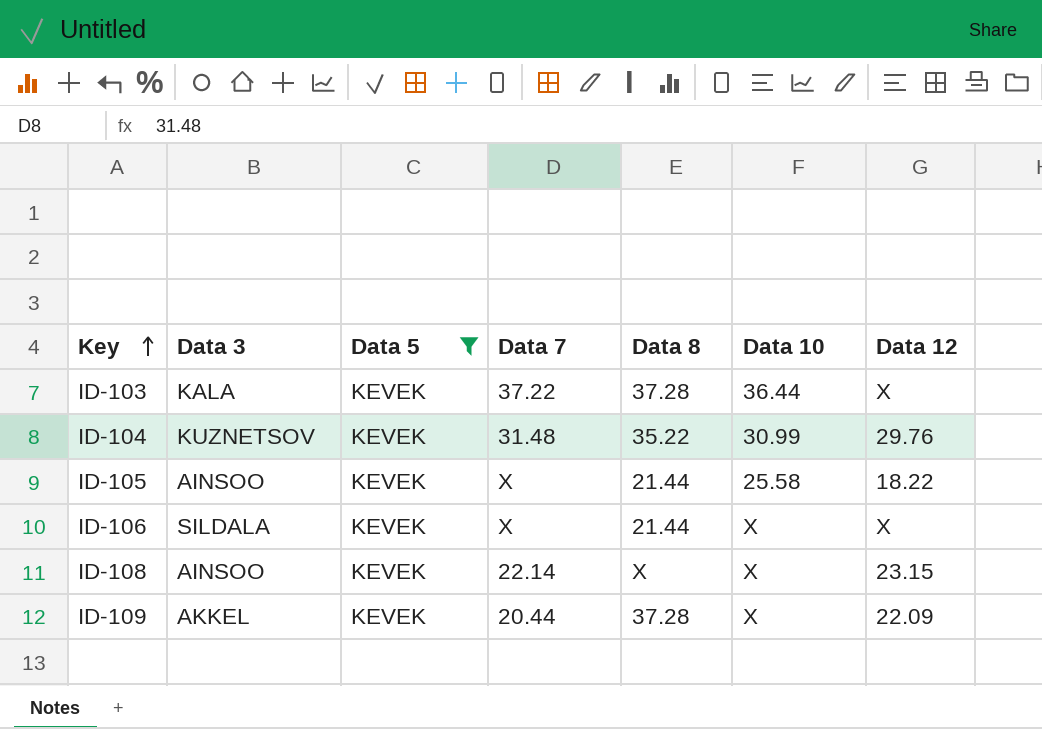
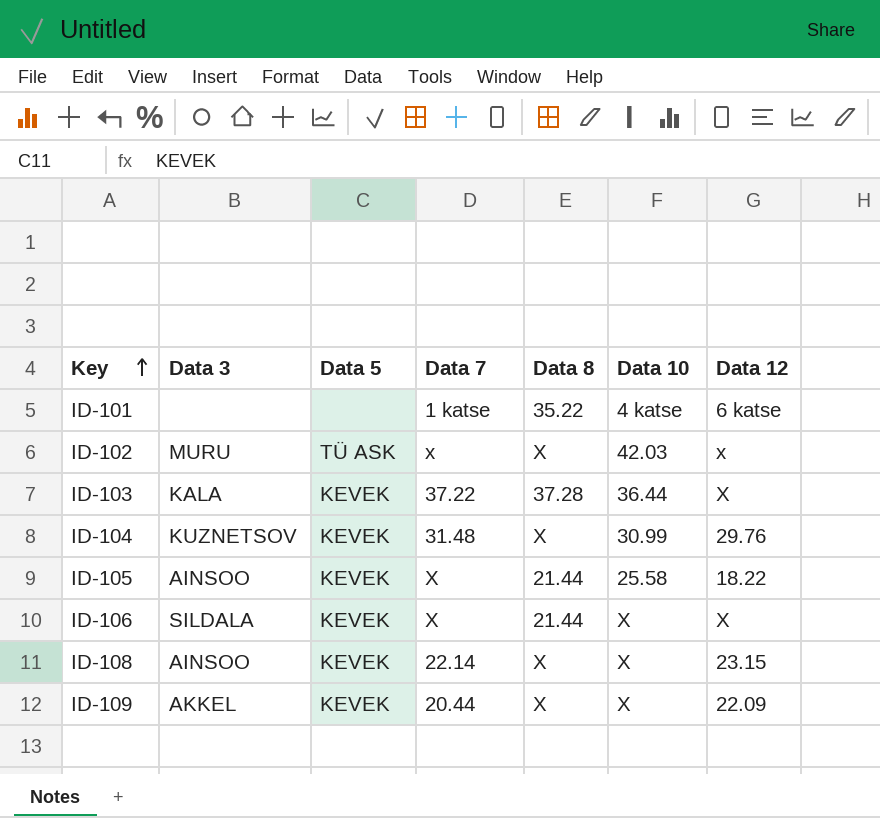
filter: Data 5 = KEVEK -> none
ID-104 | Data 8: 35.22 -> X
ID-109 | Data 8: 37.28 -> X

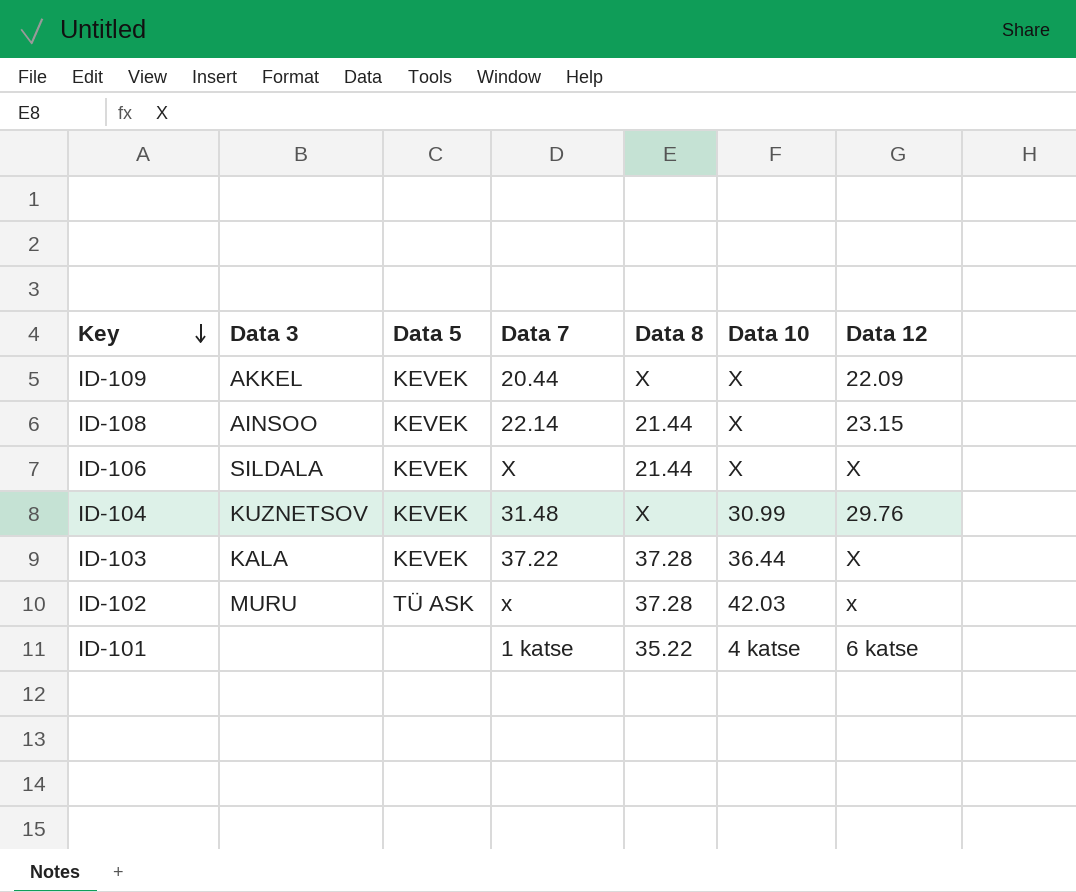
row order: Key ascending -> Key descending
row ID-105: AINSOO | KEVEK | X | 21.44 | 25.58 | 18.22 -> none
ID-108 | Data 8: X -> 21.44
ID-102 | Data 8: X -> 37.28

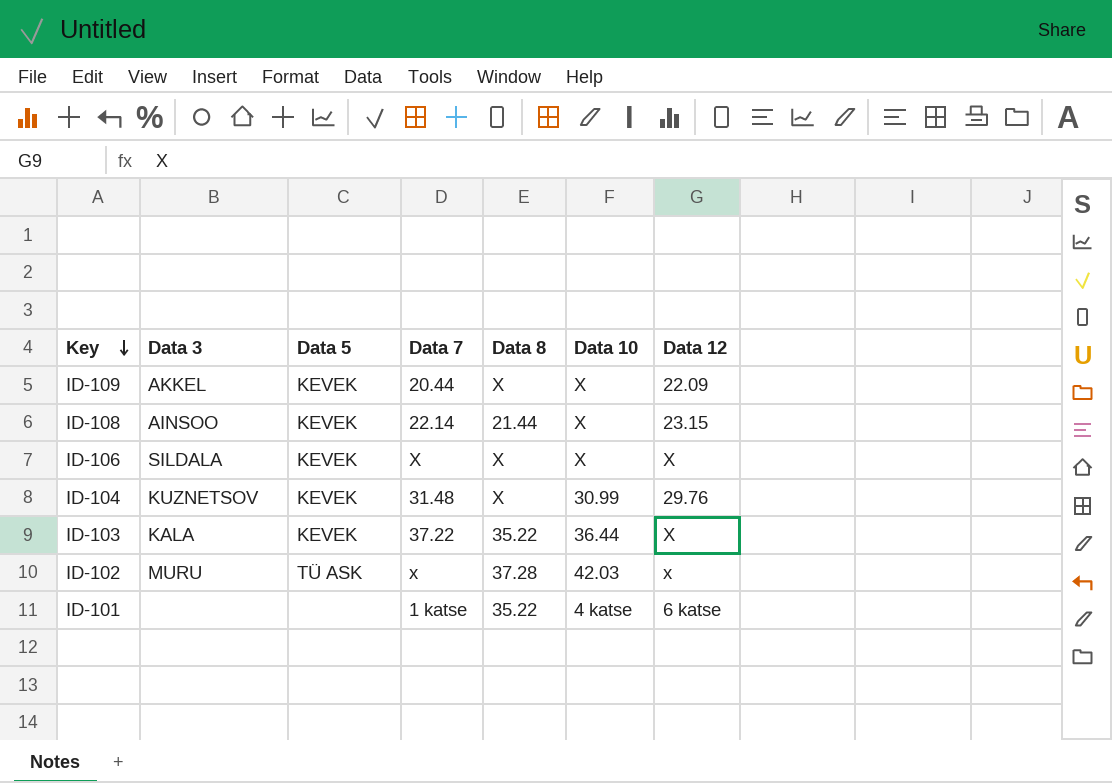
ID-106 | Data 8: 21.44 -> X
ID-103 | Data 8: 37.28 -> 35.22

